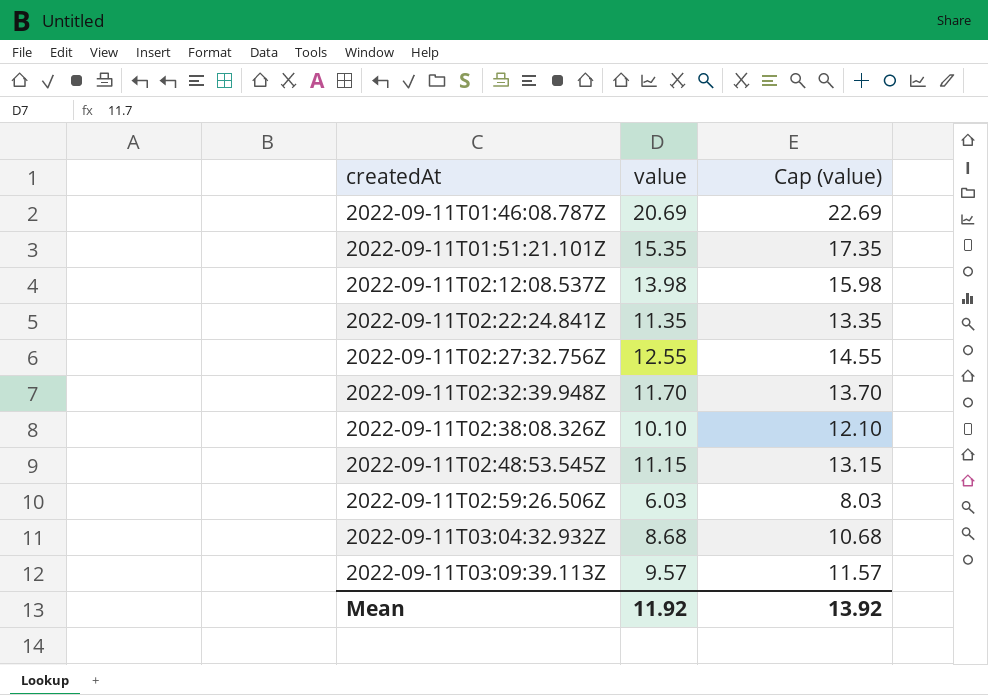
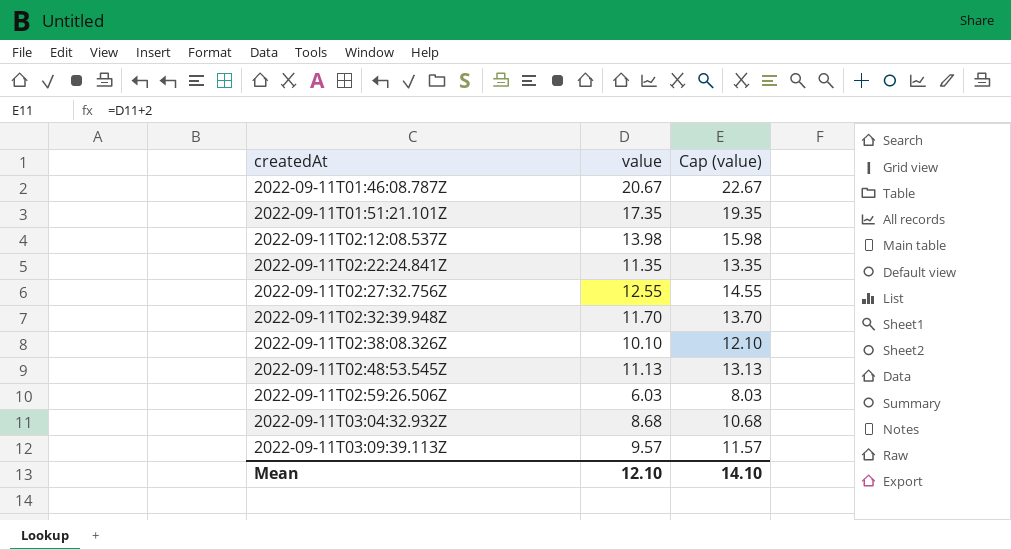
2022-09-11T01:46:08.787Z | value: 20.69 -> 20.67
2022-09-11T01:46:08.787Z | Cap (value): 22.69 -> 22.67
2022-09-11T01:51:21.101Z | value: 15.35 -> 17.35
2022-09-11T01:51:21.101Z | Cap (value): 17.35 -> 19.35
2022-09-11T02:48:53.545Z | value: 11.15 -> 11.13
2022-09-11T02:48:53.545Z | Cap (value): 13.15 -> 13.13
Mean | value: 11.92 -> 12.10
Mean | Cap (value): 13.92 -> 14.10

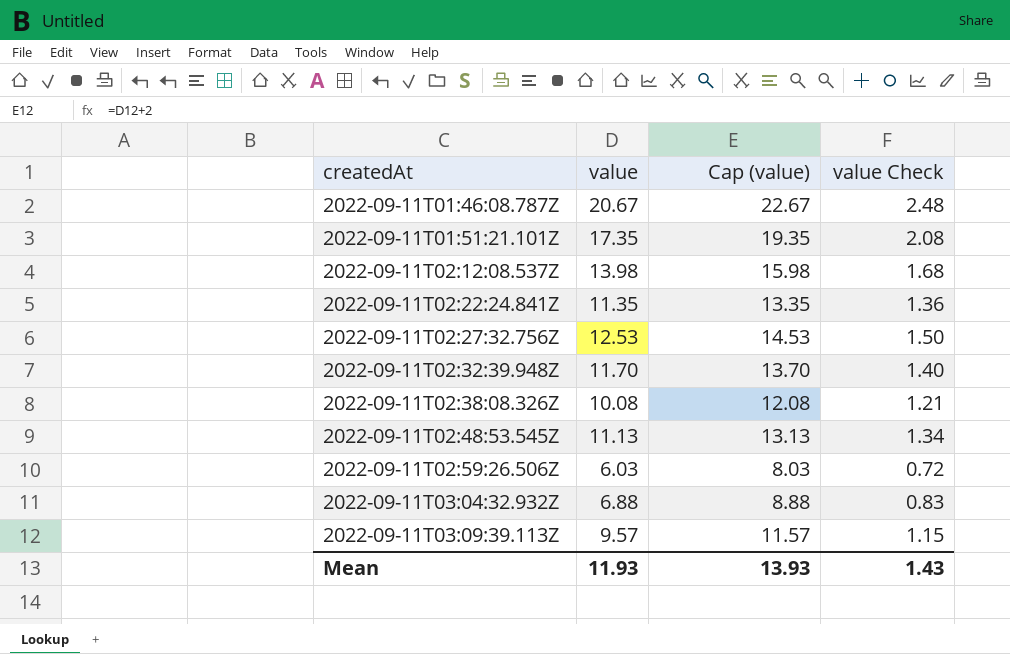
column value Check | formula: none -> [value] * 0.12
2022-09-11T02:27:32.756Z | value: 12.55 -> 12.53
2022-09-11T02:27:32.756Z | Cap (value): 14.55 -> 14.53
2022-09-11T02:38:08.326Z | value: 10.10 -> 10.08
2022-09-11T02:38:08.326Z | Cap (value): 12.10 -> 12.08
2022-09-11T03:04:32.932Z | value: 8.68 -> 6.88
2022-09-11T03:04:32.932Z | Cap (value): 10.68 -> 8.88
Mean | value: 12.10 -> 11.93
Mean | Cap (value): 14.10 -> 13.93

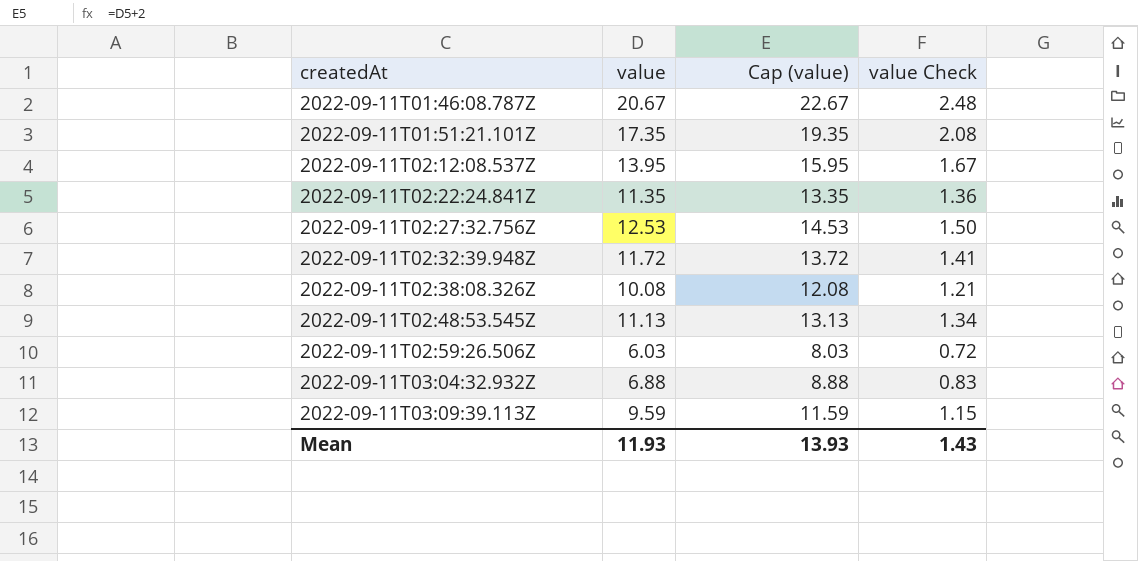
2022-09-11T02:12:08.537Z | value: 13.98 -> 13.95
2022-09-11T02:12:08.537Z | Cap (value): 15.98 -> 15.95
2022-09-11T02:12:08.537Z | value Check: 1.68 -> 1.67
2022-09-11T02:32:39.948Z | value: 11.70 -> 11.72
2022-09-11T02:32:39.948Z | Cap (value): 13.70 -> 13.72
2022-09-11T02:32:39.948Z | value Check: 1.40 -> 1.41
2022-09-11T03:09:39.113Z | value: 9.57 -> 9.59
2022-09-11T03:09:39.113Z | Cap (value): 11.57 -> 11.59

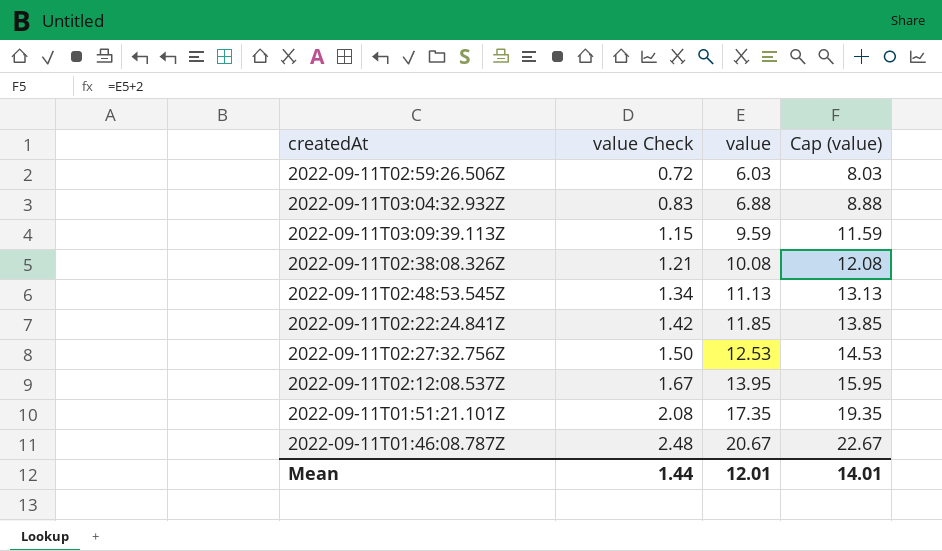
row order: createdAt ascending -> value Check ascending
column value Check | position: 4 -> 2
row 2022-09-11T02:32:39.948Z: 11.72 | 13.72 | 1.41 -> none
2022-09-11T02:22:24.841Z | value Check: 1.36 -> 1.42
2022-09-11T02:22:24.841Z | value: 11.35 -> 11.85
2022-09-11T02:22:24.841Z | Cap (value): 13.35 -> 13.85
Mean | value Check: 1.43 -> 1.44
Mean | value: 11.93 -> 12.01
Mean | Cap (value): 13.93 -> 14.01

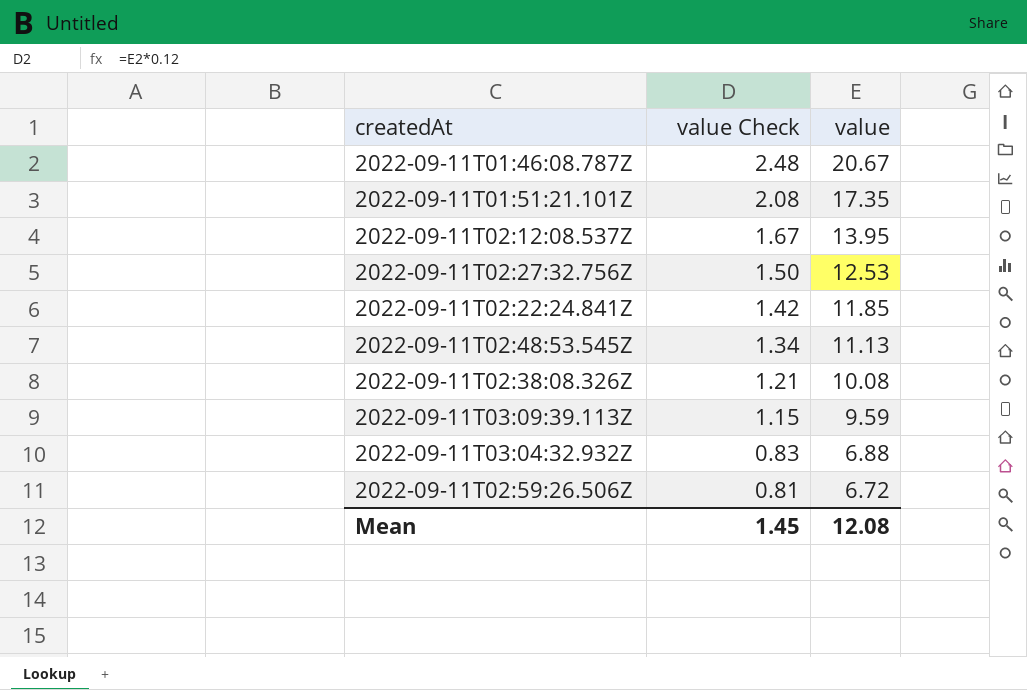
row order: value Check ascending -> value Check descending
column Cap (value) | formula: [value] + 2 -> none
2022-09-11T02:59:26.506Z | value Check: 0.72 -> 0.81
2022-09-11T02:59:26.506Z | value: 6.03 -> 6.72
Mean | value Check: 1.44 -> 1.45
Mean | value: 12.01 -> 12.08

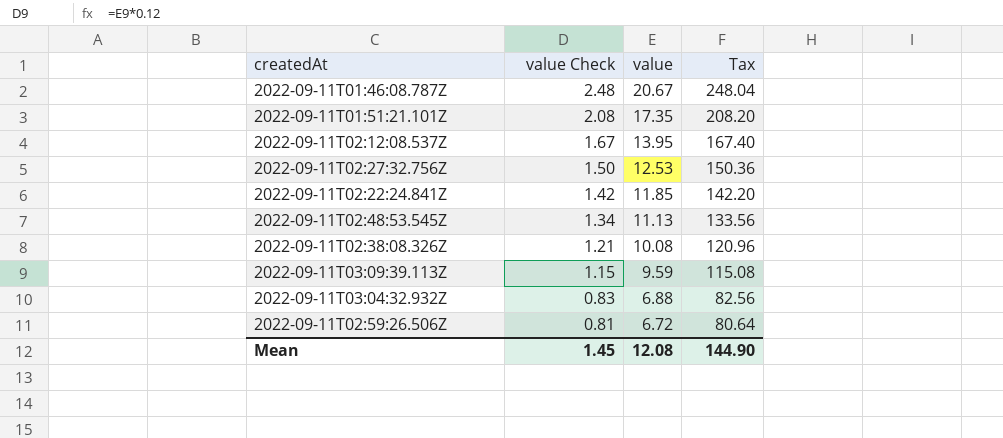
column Tax | formula: none -> [value] * 12

